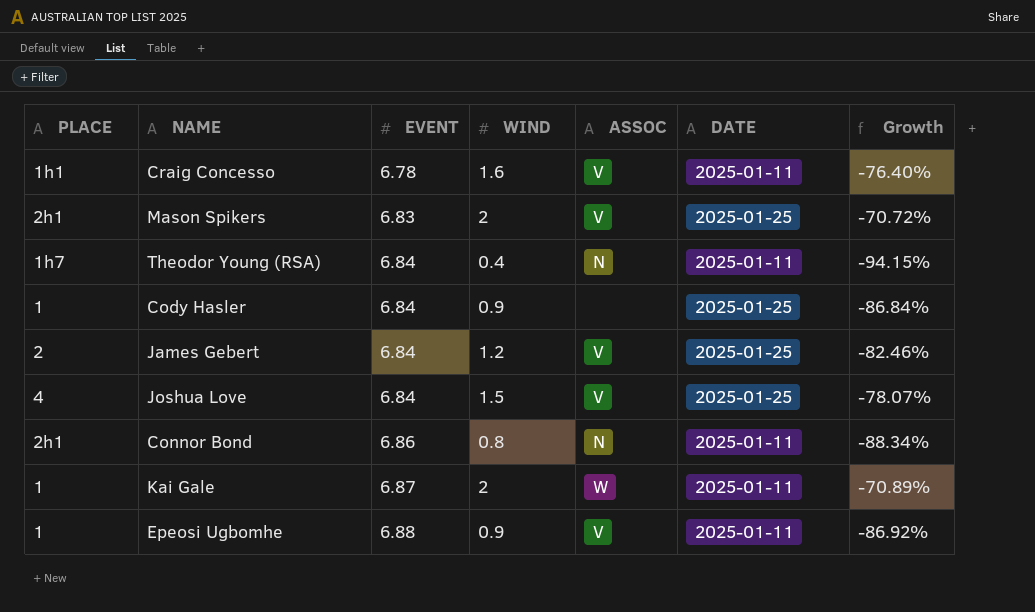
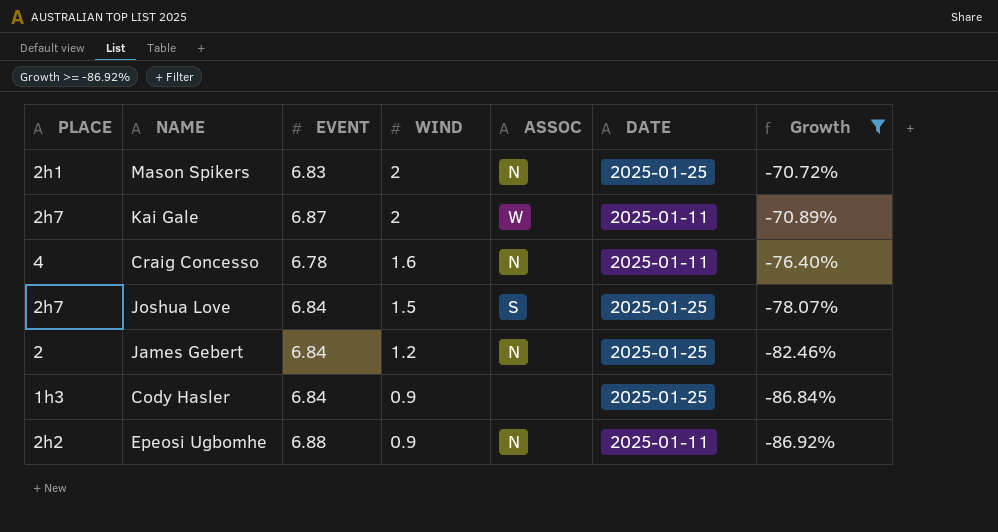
filter: none -> Growth >= -86.92%
row order: EVENT ascending -> WIND descending
Mason Spikers | ASSOC: V -> N
Kai Gale | PLACE: 1 -> 2h7
Craig Concesso | PLACE: 1h1 -> 4
Craig Concesso | ASSOC: V -> N
Joshua Love | PLACE: 4 -> 2h7
Joshua Love | ASSOC: V -> S
James Gebert | ASSOC: V -> N
Cody Hasler | PLACE: 1 -> 1h3
Epeosi Ugbomhe | PLACE: 1 -> 2h2
Epeosi Ugbomhe | ASSOC: V -> N

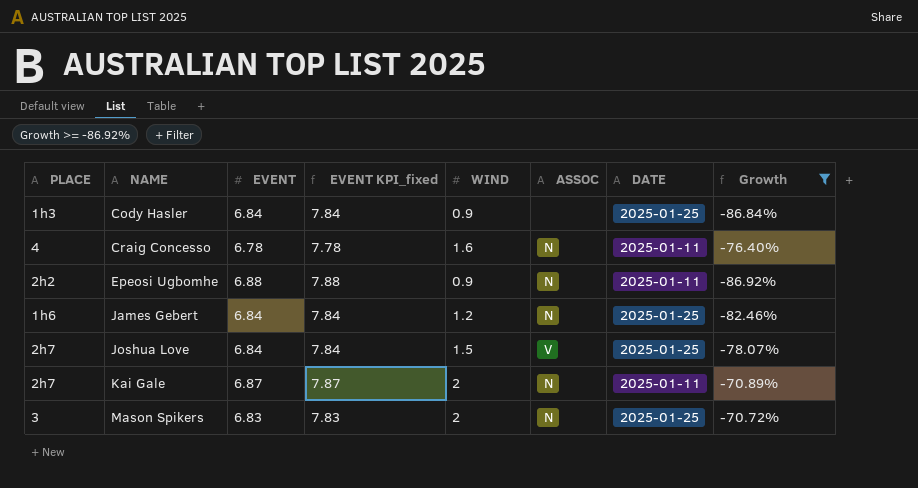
row order: WIND descending -> NAME ascending
column EVENT KPI_fixed | formula: none -> [EVENT] + 1
James Gebert | PLACE: 2 -> 1h6
Joshua Love | ASSOC: S -> V
Kai Gale | ASSOC: W -> N
Mason Spikers | PLACE: 2h1 -> 3

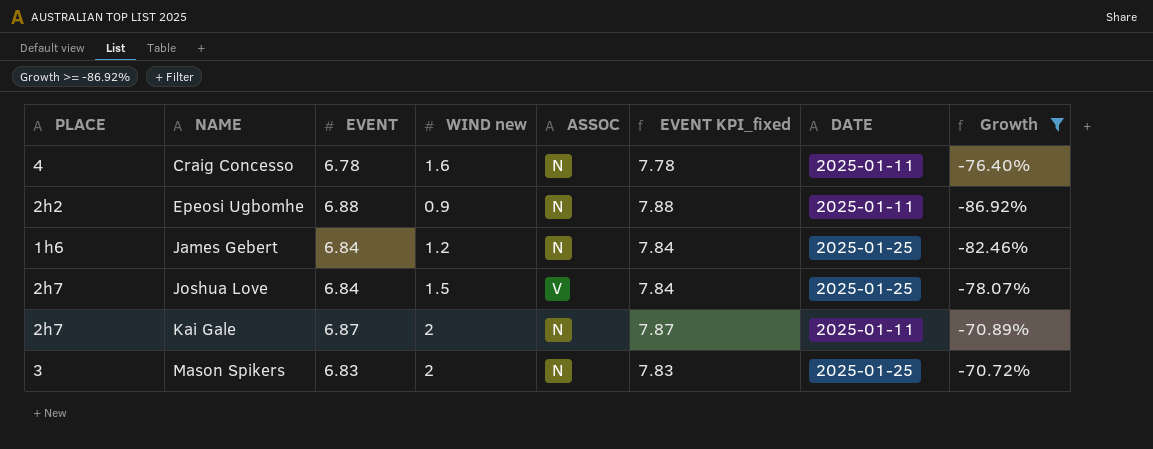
column name: WIND -> WIND new
column EVENT KPI_fixed | position: 4 -> 6
row Cody Hasler: 1h3 | 6.84 | 7.84 | 0.9 | none | 2025-01-25 | -86.84% -> none

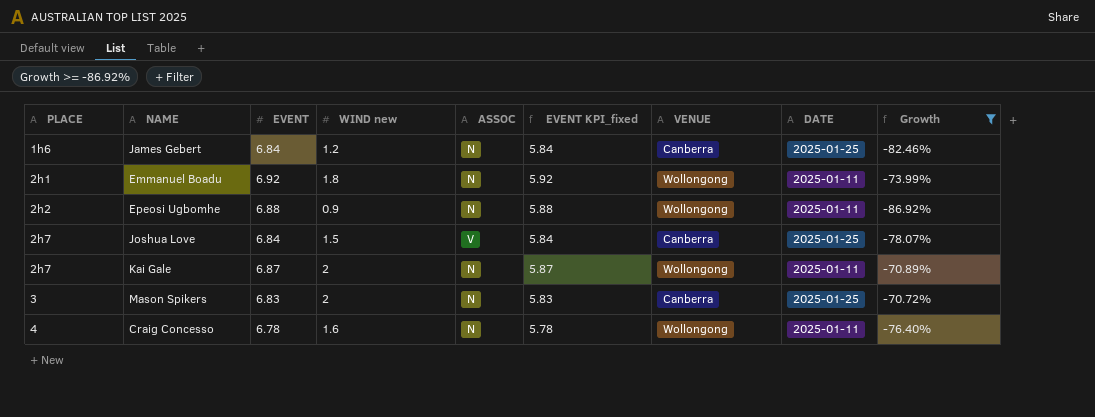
row order: NAME ascending -> PLACE ascending
column EVENT KPI_fixed | formula: [EVENT] + 1 -> [EVENT] - 1
column VENUE | position: none -> 7
row Emmanuel Boadu: none -> 2h1 | 6.92 | 1.8 | N | 5.92 | Wollongong | 2025-01-11 | -73.99%

